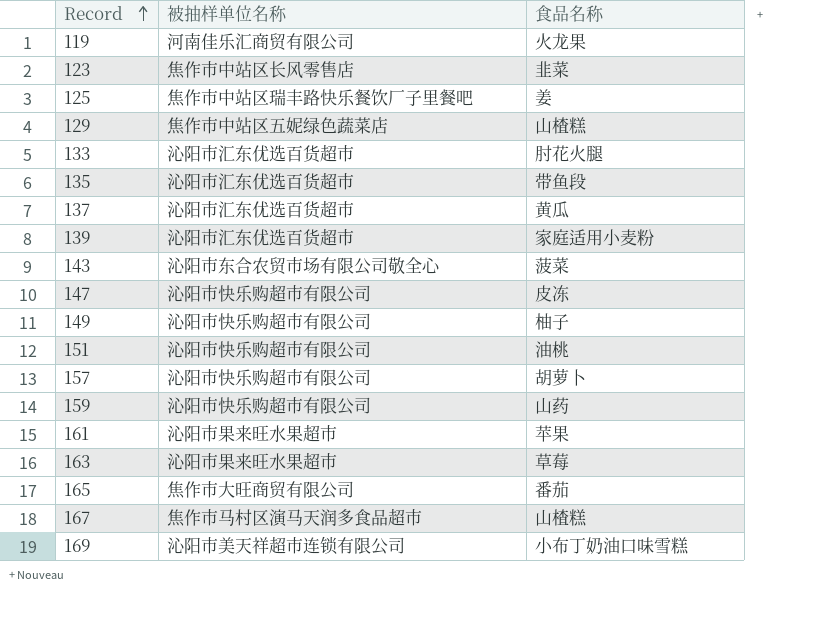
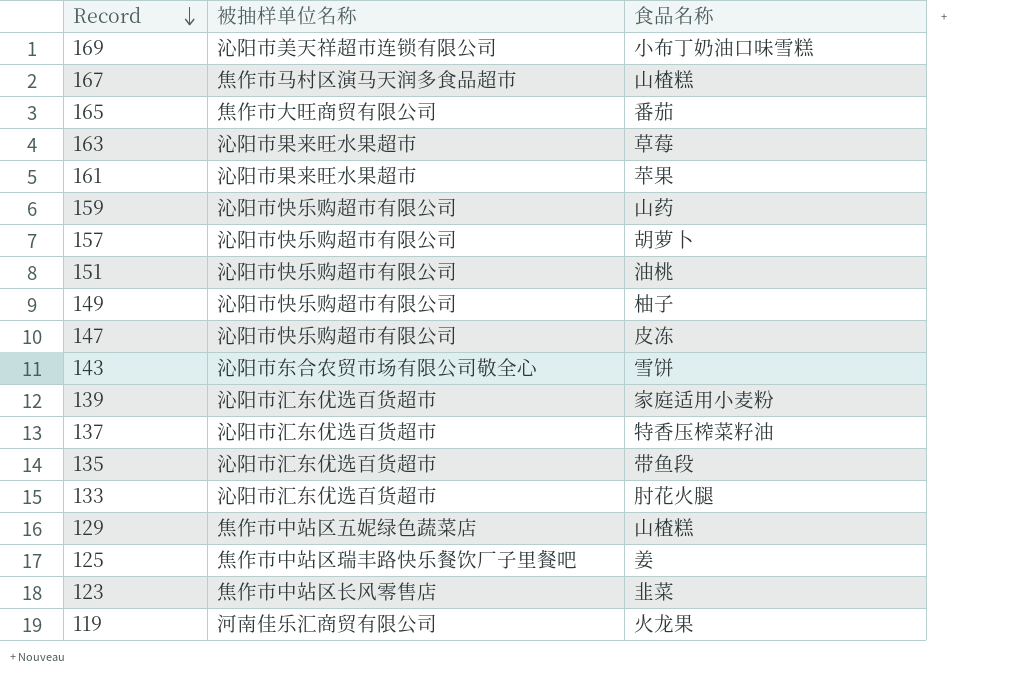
row order: Record ascending -> Record descending
143 | 食品名称: 菠菜 -> 雪饼
137 | 食品名称: 黄瓜 -> 特香压榨菜籽油

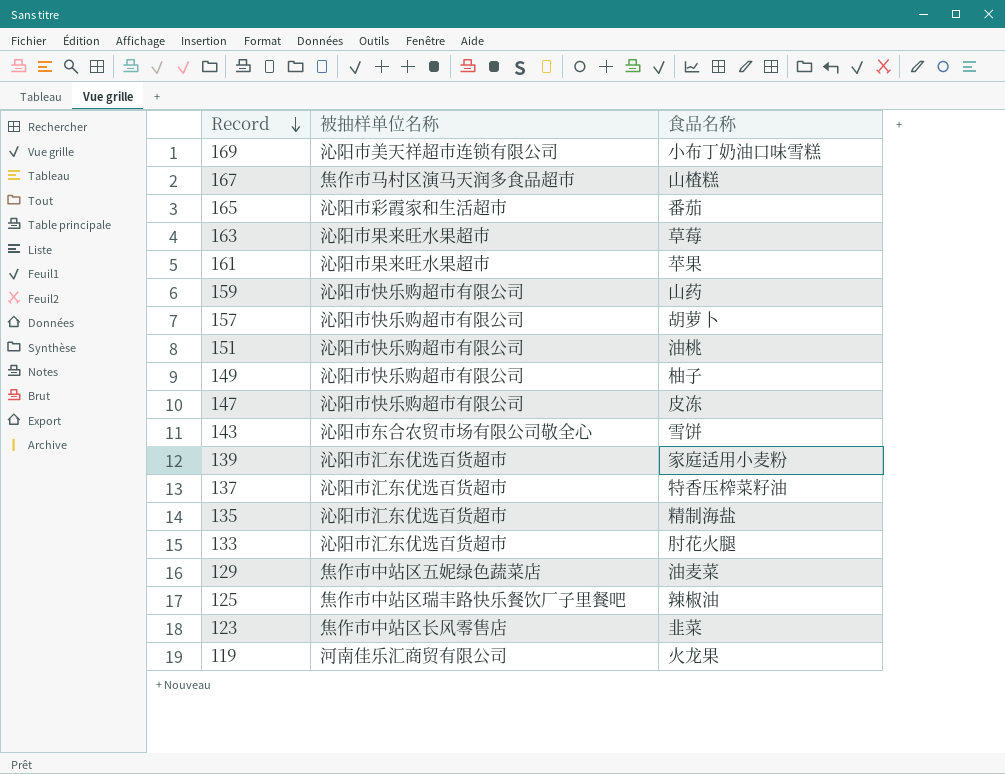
165 | 被抽样单位名称: 焦作市大旺商贸有限公司 -> 沁阳市彩霞家和生活超市
135 | 食品名称: 带鱼段 -> 精制海盐
129 | 食品名称: 山楂糕 -> 油麦菜
125 | 食品名称: 姜 -> 辣椒油

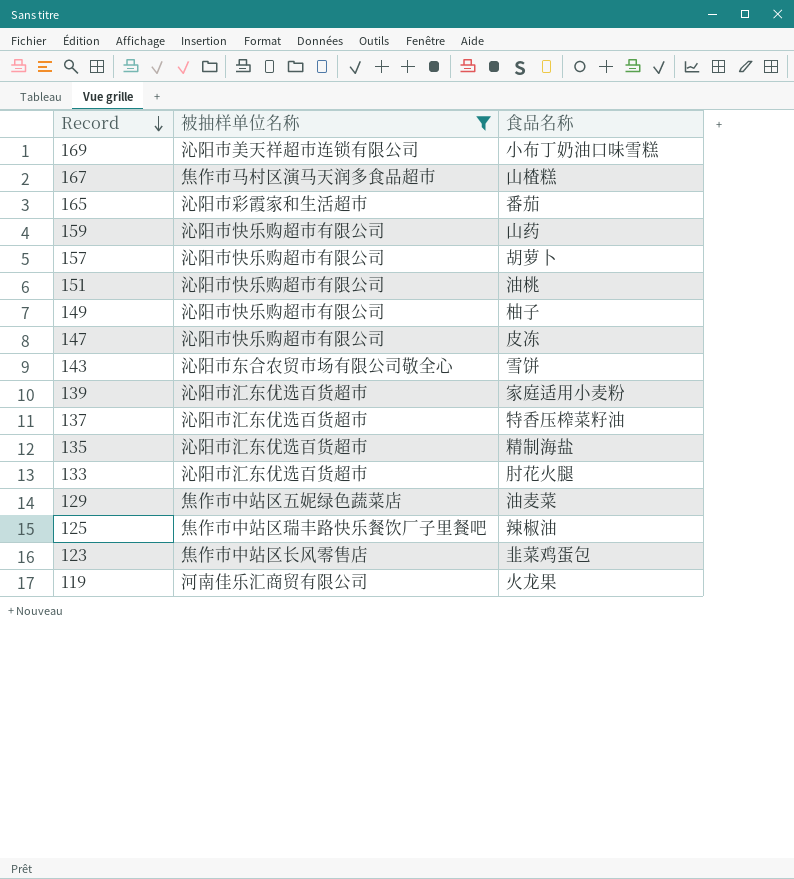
filter: none -> 被抽样单位名称 != 沁阳市果来旺水果超市
123 | 食品名称: 韭菜 -> 韭菜鸡蛋包

